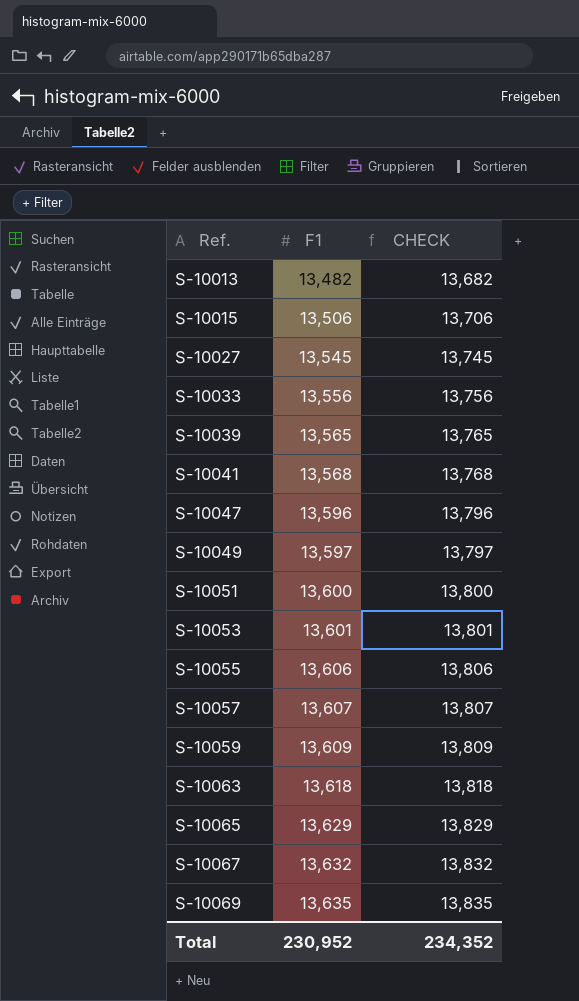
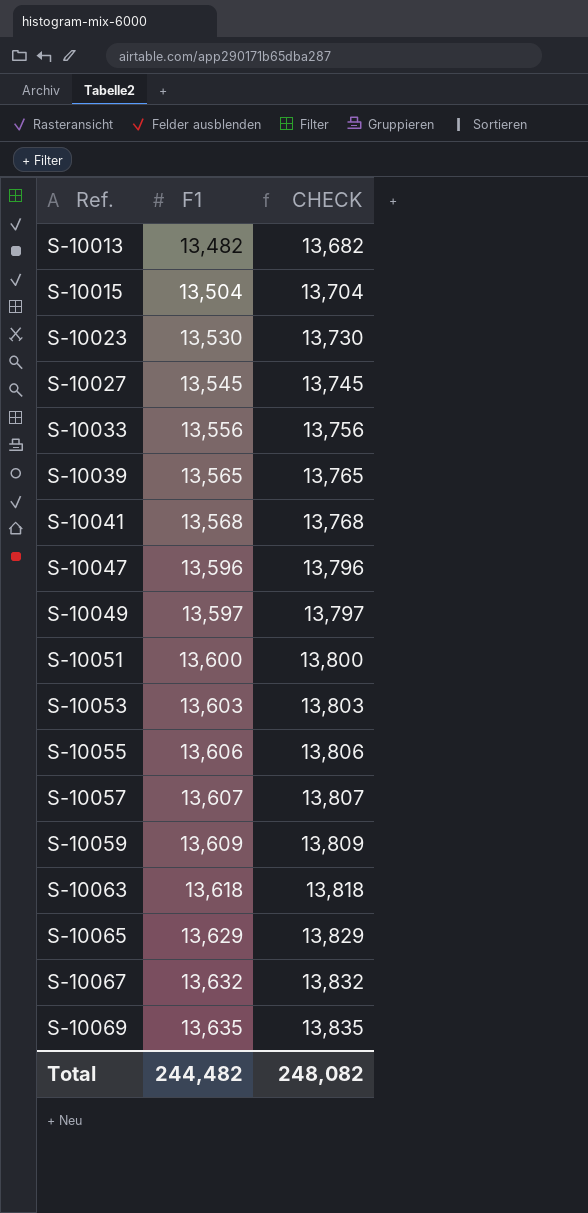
S-10015 | F1: 13,506 -> 13,504
S-10015 | CHECK: 13,706 -> 13,704
row S-10023: none -> 13,530 | 13,730
S-10053 | F1: 13,601 -> 13,603
S-10053 | CHECK: 13,801 -> 13,803
Total | F1: 230,952 -> 244,482
Total | CHECK: 234,352 -> 248,082

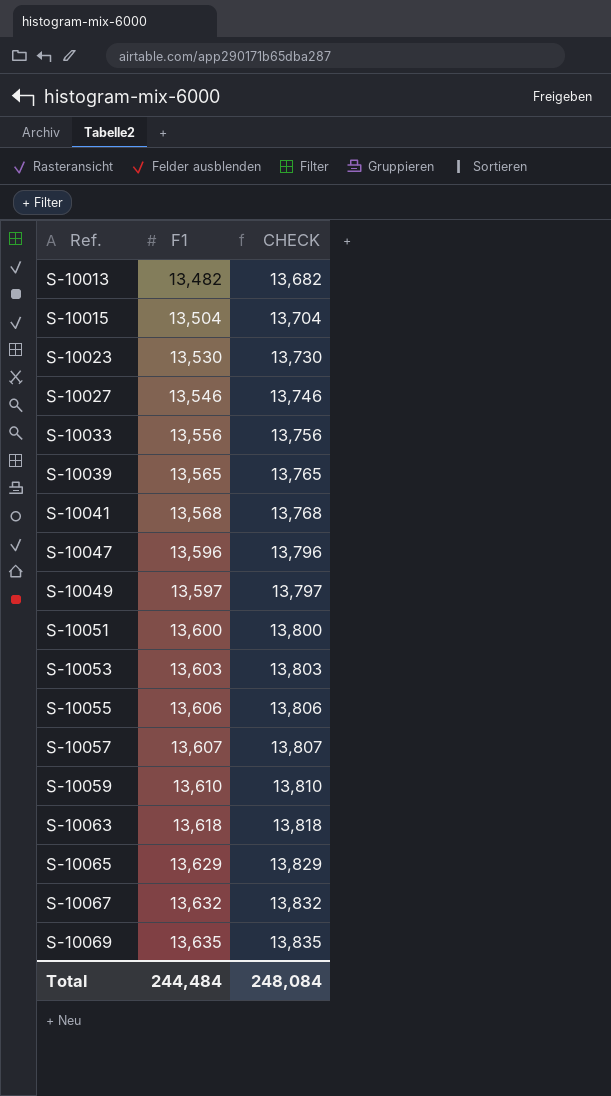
S-10027 | F1: 13,545 -> 13,546
S-10027 | CHECK: 13,745 -> 13,746
S-10059 | F1: 13,609 -> 13,610
S-10059 | CHECK: 13,809 -> 13,810
Total | F1: 244,482 -> 244,484
Total | CHECK: 248,082 -> 248,084

